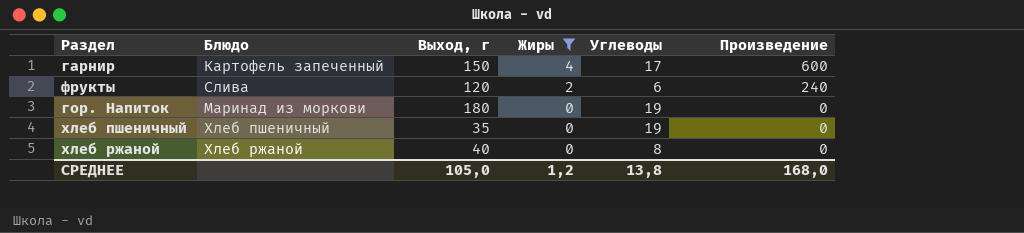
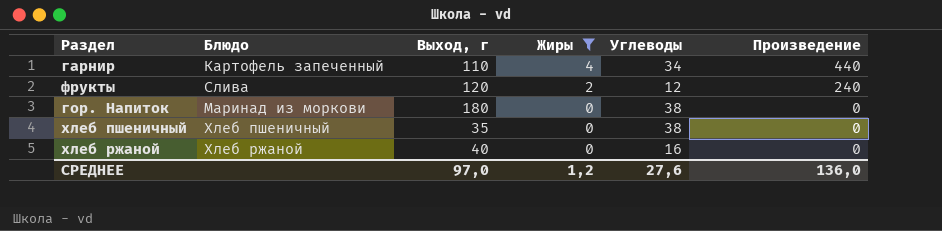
гарнир | Выход, г: 150 -> 110
гарнир | Углеводы: 17 -> 34
гарнир | Произведение: 600 -> 440
фрукты | Углеводы: 6 -> 12
гор. Напиток | Углеводы: 19 -> 38
хлеб пшеничный | Углеводы: 19 -> 38
хлеб ржаной | Углеводы: 8 -> 16
СРЕДНЕЕ | Выход, г: 105,0 -> 97,0
СРЕДНЕЕ | Углеводы: 13,8 -> 27,6
СРЕДНЕЕ | Произведение: 168,0 -> 136,0

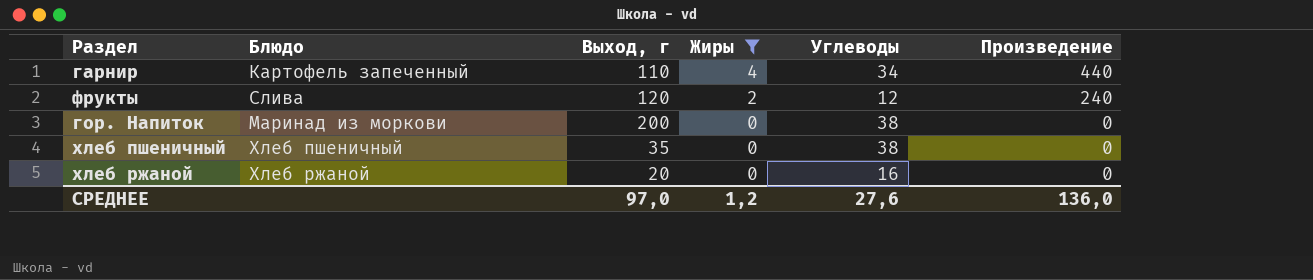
гор. Напиток | Выход, г: 180 -> 200
хлеб ржаной | Выход, г: 40 -> 20

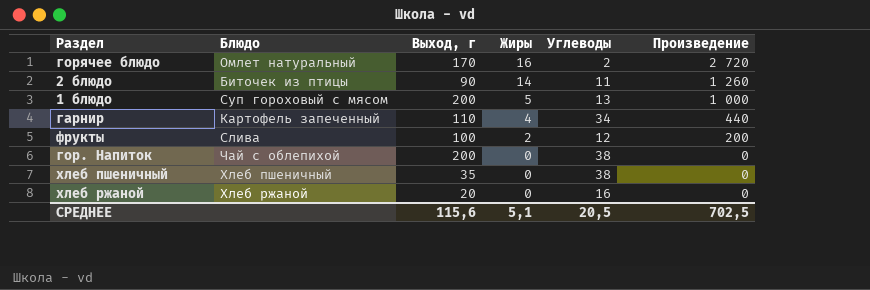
filter: Жиры <= 4 -> none
фрукты | Выход, г: 120 -> 100
фрукты | Произведение: 240 -> 200
гор. Напиток | Блюдо: Маринад из моркови -> Чай с облепихой
СРЕДНЕЕ | Выход, г: 97,0 -> 115,6
СРЕДНЕЕ | Жиры: 1,2 -> 5,1
СРЕДНЕЕ | Углеводы: 27,6 -> 20,5
СРЕДНЕЕ | Произведение: 136,0 -> 702,5

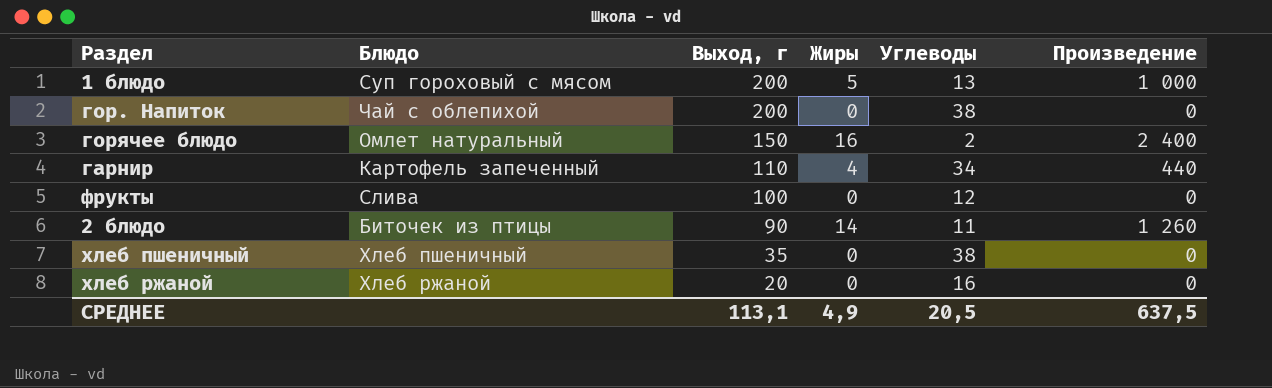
row order: Жиры descending -> Выход, г descending
горячее блюдо | Выход, г: 170 -> 150
горячее блюдо | Произведение: 2 720 -> 2 400
фрукты | Жиры: 2 -> 0
фрукты | Произведение: 200 -> 0
СРЕДНЕЕ | Выход, г: 115,6 -> 113,1
СРЕДНЕЕ | Жиры: 5,1 -> 4,9
СРЕДНЕЕ | Произведение: 702,5 -> 637,5

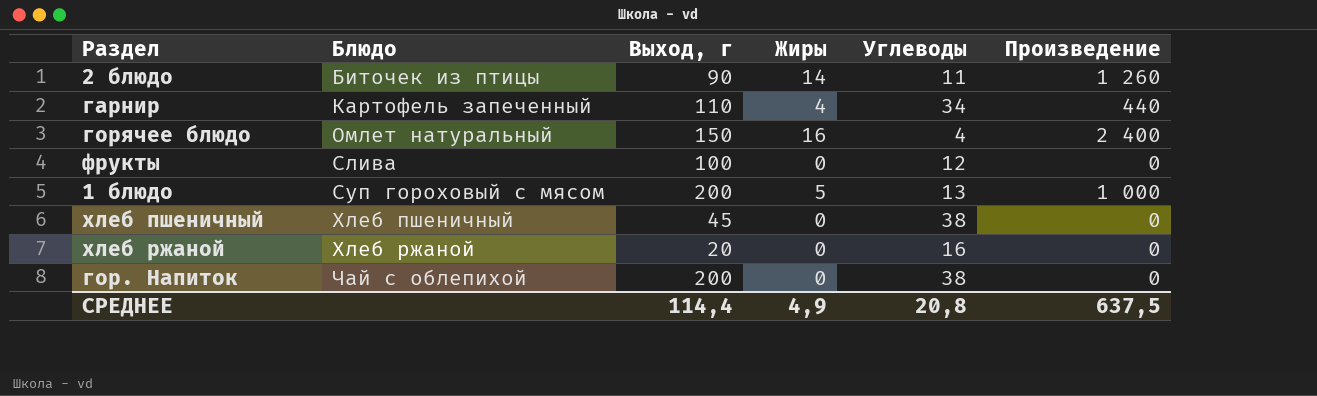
row order: Выход, г descending -> Блюдо ascending
горячее блюдо | Углеводы: 2 -> 4
хлеб пшеничный | Выход, г: 35 -> 45
СРЕДНЕЕ | Выход, г: 113,1 -> 114,4
СРЕДНЕЕ | Углеводы: 20,5 -> 20,8

